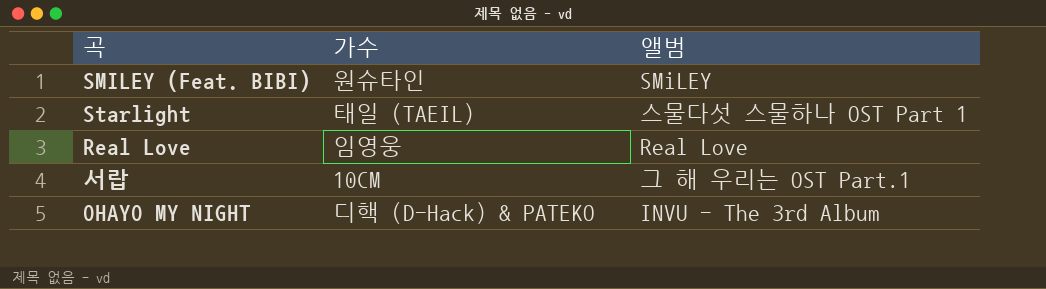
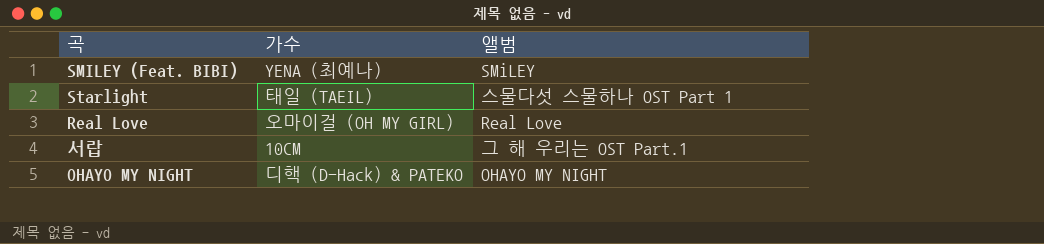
SMILEY (Feat. BIBI) | 가수: 원슈타인 -> YENA (최예나)
Real Love | 가수: 임영웅 -> 오마이걸 (OH MY GIRL)
OHAYO MY NIGHT | 앨범: INVU - The 3rd Album -> OHAYO MY NIGHT

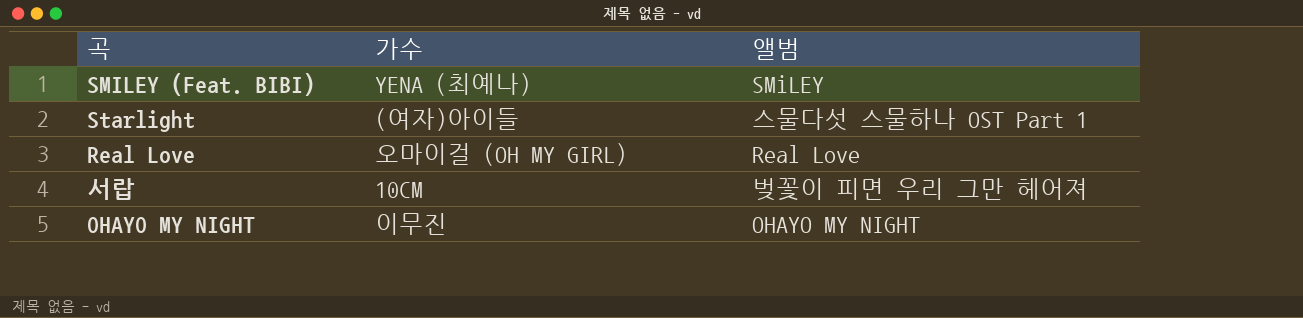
Starlight | 가수: 태일 (TAEIL) -> (여자)아이들
서랍 | 앨범: 그 해 우리는 OST Part.1 -> 벚꽃이 피면 우리 그만 헤어져
OHAYO MY NIGHT | 가수: 디핵 (D-Hack) & PATEKO -> 이무진

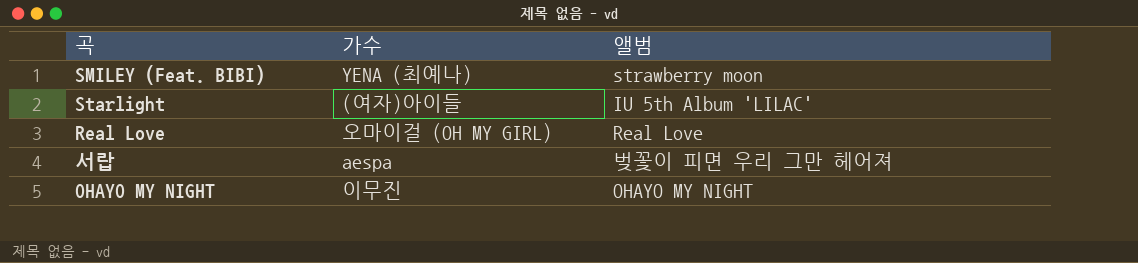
SMILEY (Feat. BIBI) | 앨범: SMiLEY -> strawberry moon
Starlight | 앨범: 스물다섯 스물하나 OST Part 1 -> IU 5th Album 'LILAC'
서랍 | 가수: 10CM -> aespa

